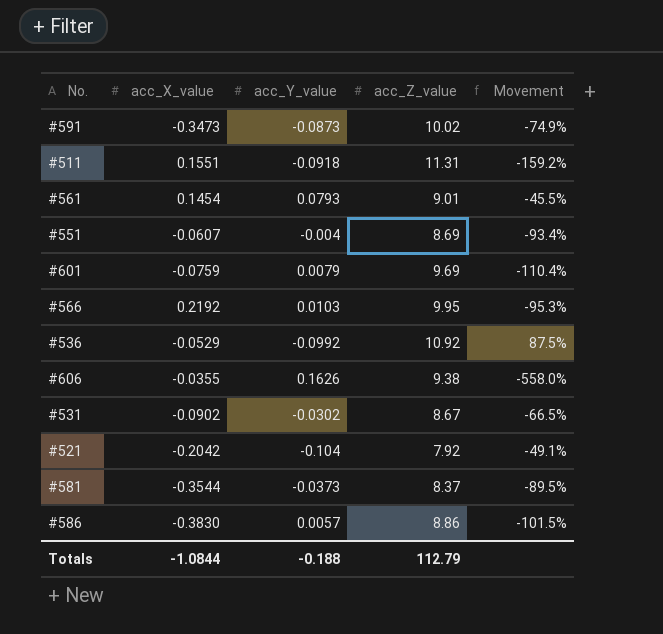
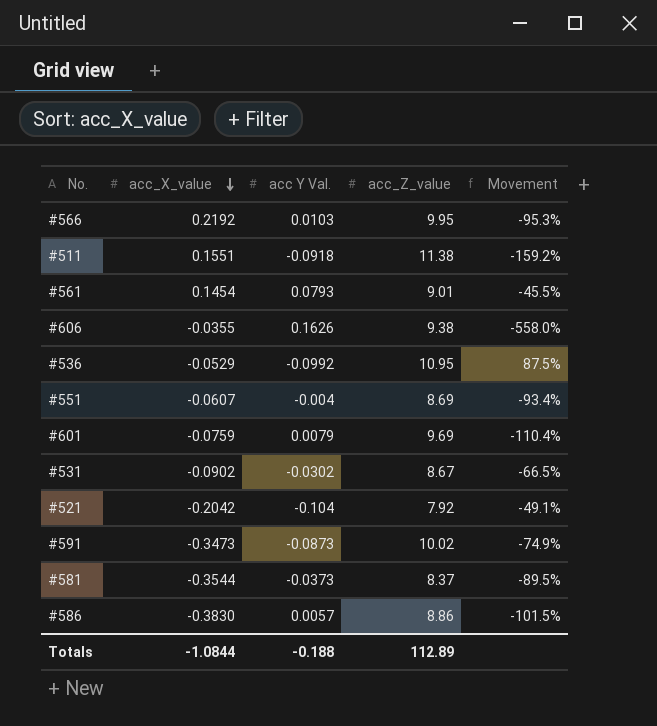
row order: none -> acc_X_value descending
column name: acc_Y_value -> acc Y Val.
#511 | acc_Z_value: 11.31 -> 11.38
#536 | acc_Z_value: 10.92 -> 10.95
Totals | acc_Z_value: 112.79 -> 112.89

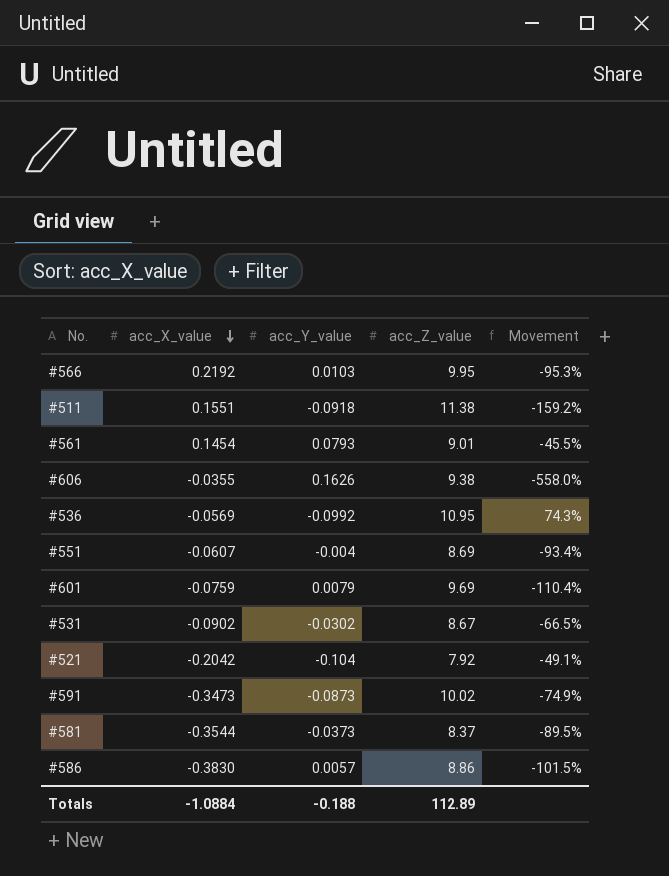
column name: acc Y Val. -> acc_Y_value
#536 | acc_X_value: -0.0529 -> -0.0569
#536 | Movement: 87.5% -> 74.3%
Totals | acc_X_value: -1.0844 -> -1.0884

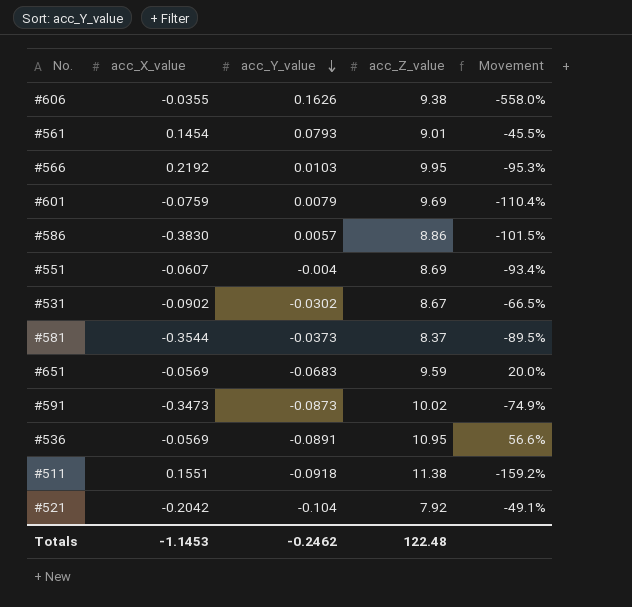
row order: acc_X_value descending -> acc_Y_value descending
row #651: none -> -0.0569 | -0.0683 | 9.59 | 20.0%
#536 | acc_Y_value: -0.0992 -> -0.0891
#536 | Movement: 74.3% -> 56.6%
Totals | acc_X_value: -1.0884 -> -1.1453
Totals | acc_Y_value: -0.188 -> -0.2462
Totals | acc_Z_value: 112.89 -> 122.48

